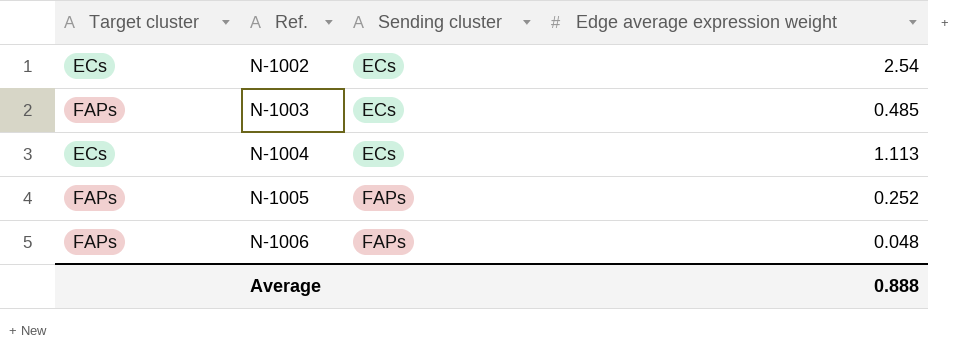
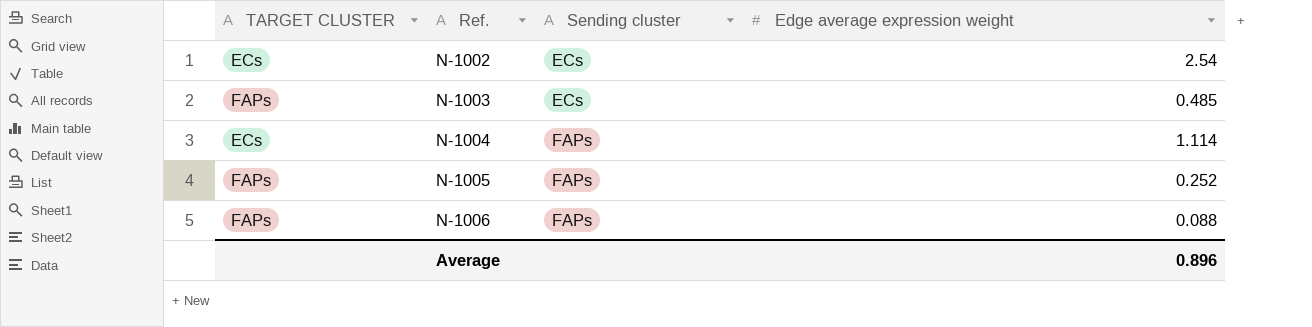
column name: Target cluster -> TARGET CLUSTER
N-1004 | Sending cluster: ECs -> FAPs
N-1004 | Edge average expression weight: 1.113 -> 1.114
N-1006 | Edge average expression weight: 0.048 -> 0.088
Average | Edge average expression weight: 0.888 -> 0.896

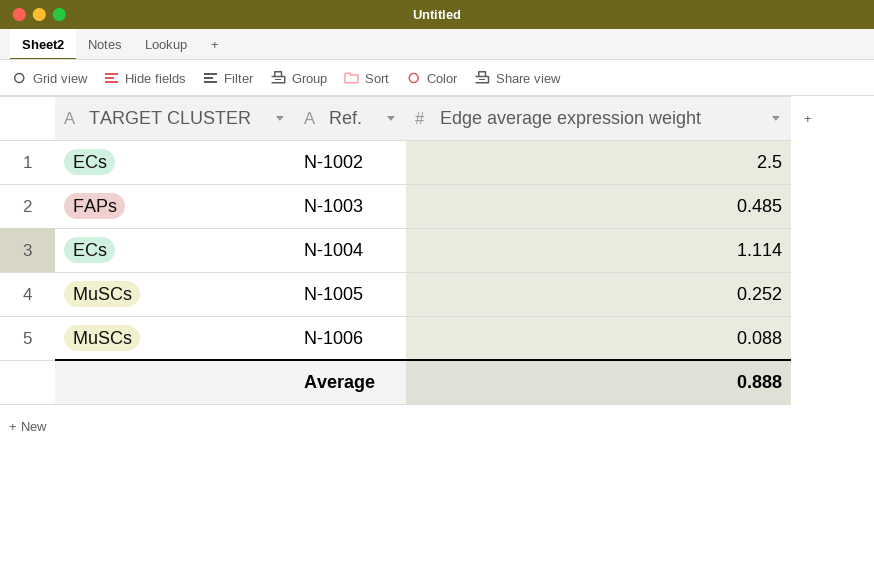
column Sending cluster | position: 3 -> none
N-1002 | Edge average expression weight: 2.54 -> 2.5
N-1005 | TARGET CLUSTER: FAPs -> MuSCs
N-1006 | TARGET CLUSTER: FAPs -> MuSCs
Average | Edge average expression weight: 0.896 -> 0.888

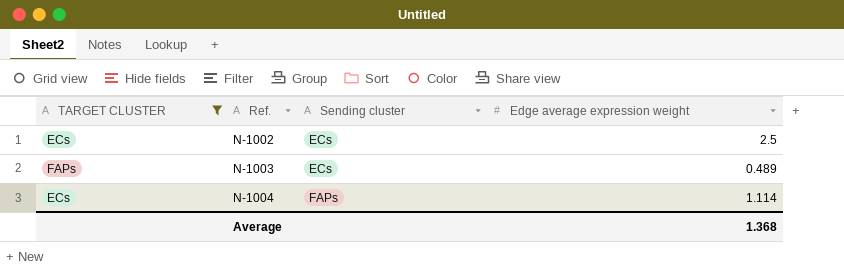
filter: none -> TARGET CLUSTER != MuSCs
column Sending cluster | position: none -> 3
N-1003 | Edge average expression weight: 0.485 -> 0.489
Average | Edge average expression weight: 0.888 -> 1.368

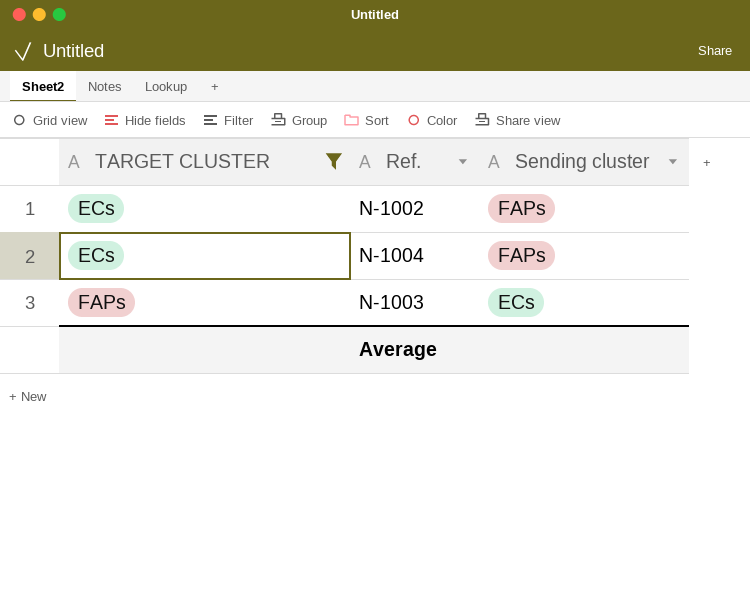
row order: Ref. ascending -> TARGET CLUSTER ascending
column Edge average expression weight | position: 4 -> none
N-1002 | Sending cluster: ECs -> FAPs

